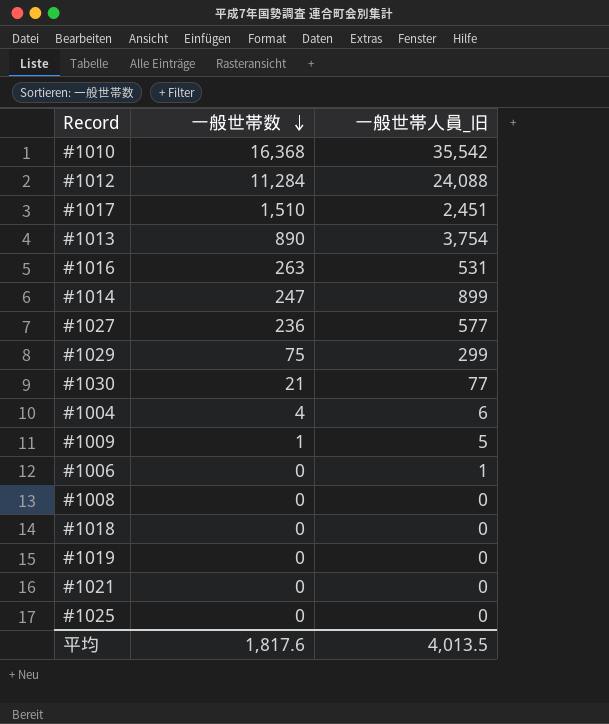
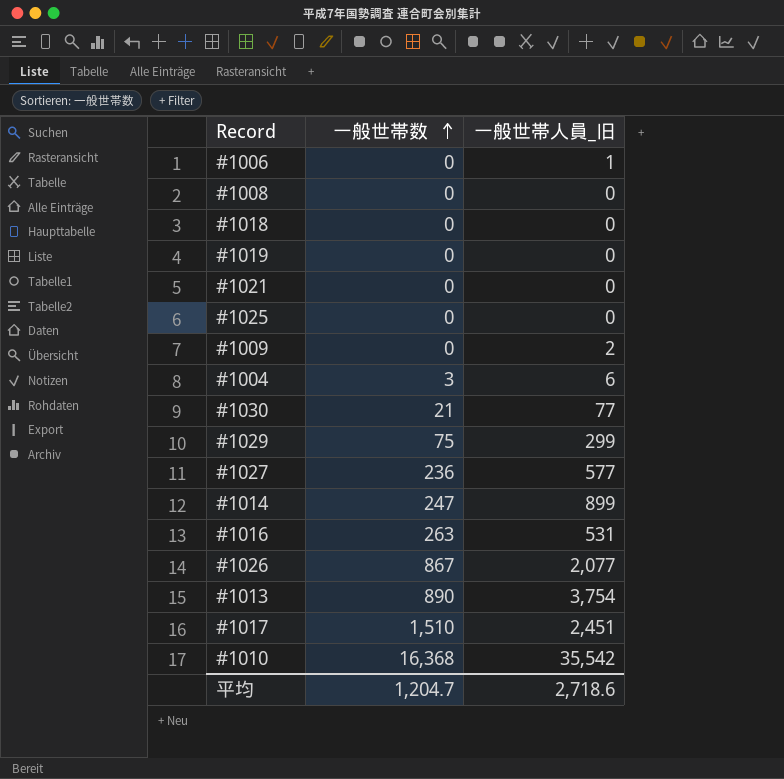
row order: 一般世帯数 descending -> 一般世帯数 ascending
row #1012: 11,284 | 24,088 -> none
#1009 | 一般世帯数: 1 -> 0
#1009 | 一般世帯人員_旧: 5 -> 2
#1004 | 一般世帯数: 4 -> 3
row #1026: none -> 867 | 2,077
平均 | 一般世帯数: 1,817.6 -> 1,204.7
平均 | 一般世帯人員_旧: 4,013.5 -> 2,718.6

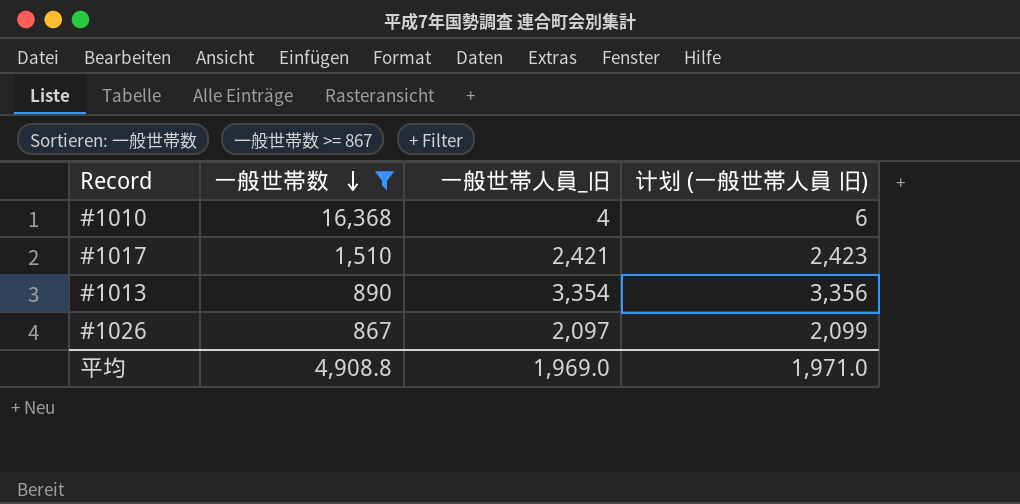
filter: none -> 一般世帯数 >= 867
row order: 一般世帯数 ascending -> 一般世帯数 descending
column 计划 (一般世帯人員 旧) | formula: none -> [一般世帯人員_旧] + 2
#1010 | 一般世帯人員_旧: 35,542 -> 4
#1017 | 一般世帯人員_旧: 2,451 -> 2,421
#1013 | 一般世帯人員_旧: 3,754 -> 3,354
#1026 | 一般世帯人員_旧: 2,077 -> 2,097
平均 | 一般世帯数: 1,204.7 -> 4,908.8
平均 | 一般世帯人員_旧: 2,718.6 -> 1,969.0

